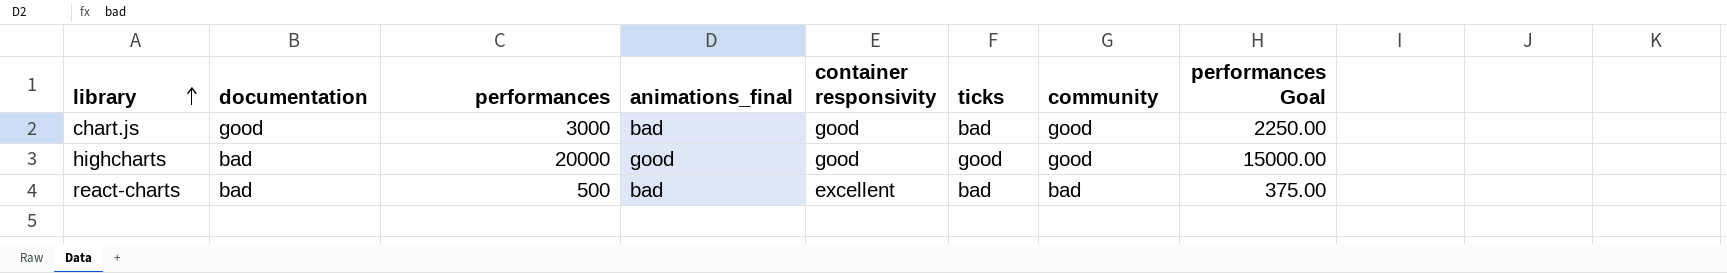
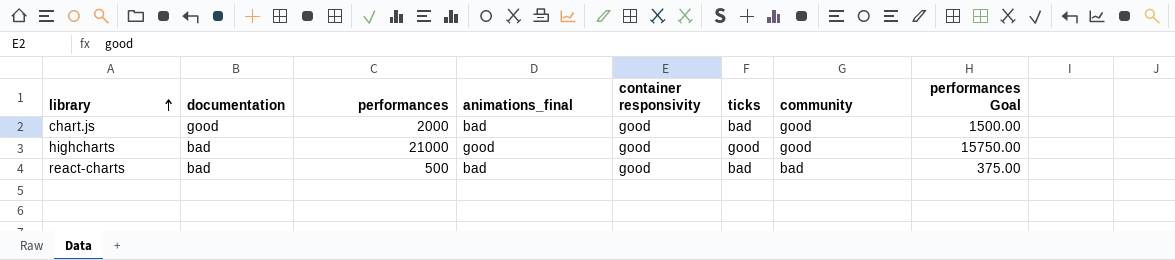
chart.js | performances: 3000 -> 2000
chart.js | performances Goal: 2250.00 -> 1500.00
highcharts | performances: 20000 -> 21000
highcharts | performances Goal: 15000.00 -> 15750.00
react-charts | container responsivity: excellent -> good

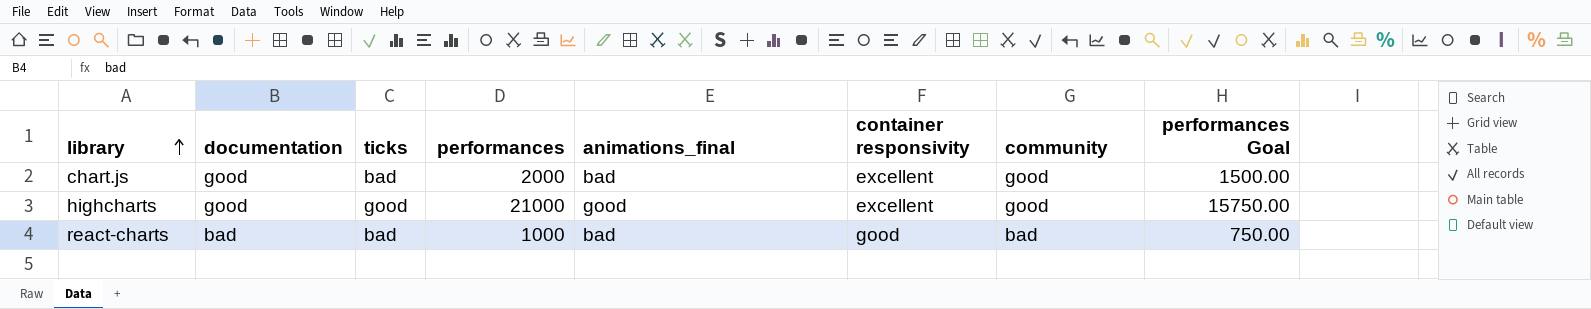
column ticks | position: 6 -> 3
chart.js | container responsivity: good -> excellent
highcharts | documentation: bad -> good
highcharts | container responsivity: good -> excellent
react-charts | performances: 500 -> 1000
react-charts | performances Goal: 375.00 -> 750.00

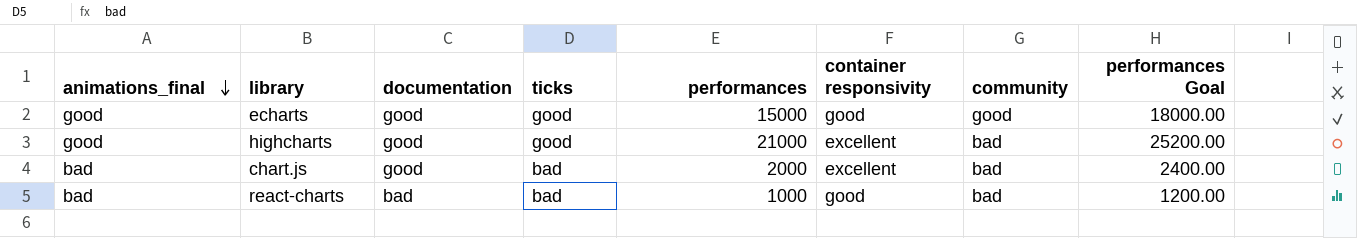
row order: library ascending -> animations_final descending
column animations_final | position: 5 -> 1
column performances Goal | formula: [performances] * 0.75 -> [performances] * 1.2
row echarts: none -> good | good | good | 15000 | good | good | 18000.00
highcharts | community: good -> bad
chart.js | community: good -> bad

